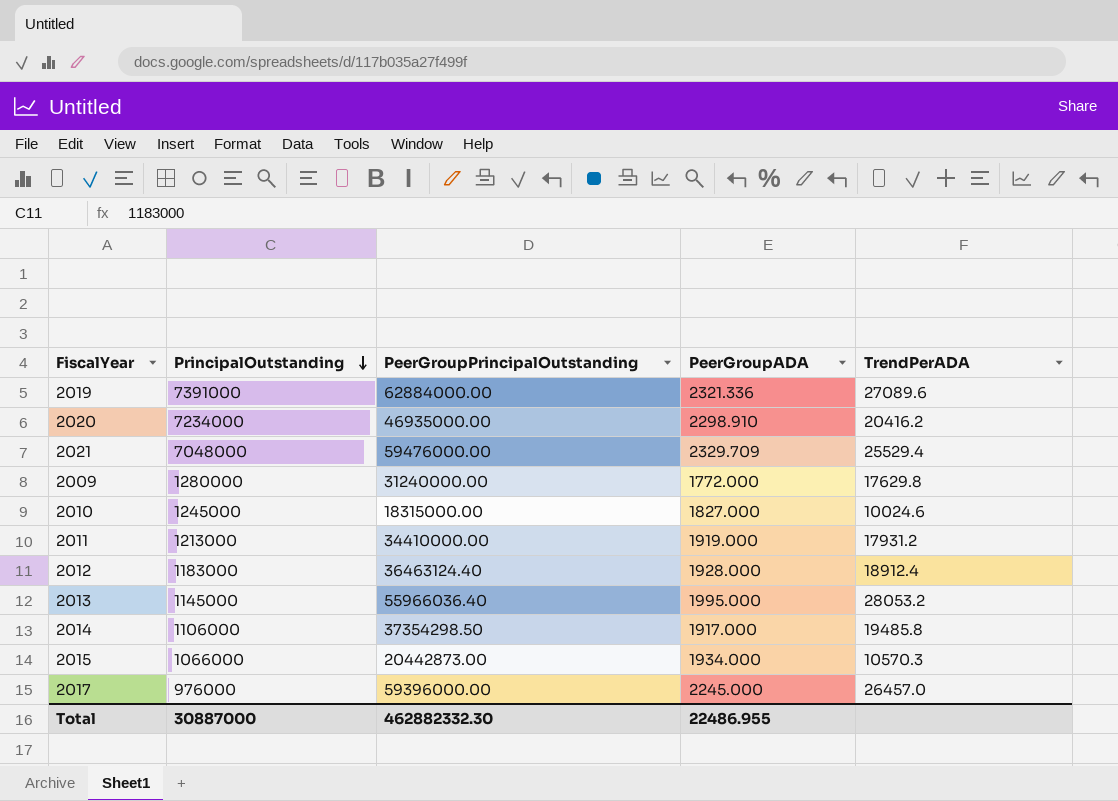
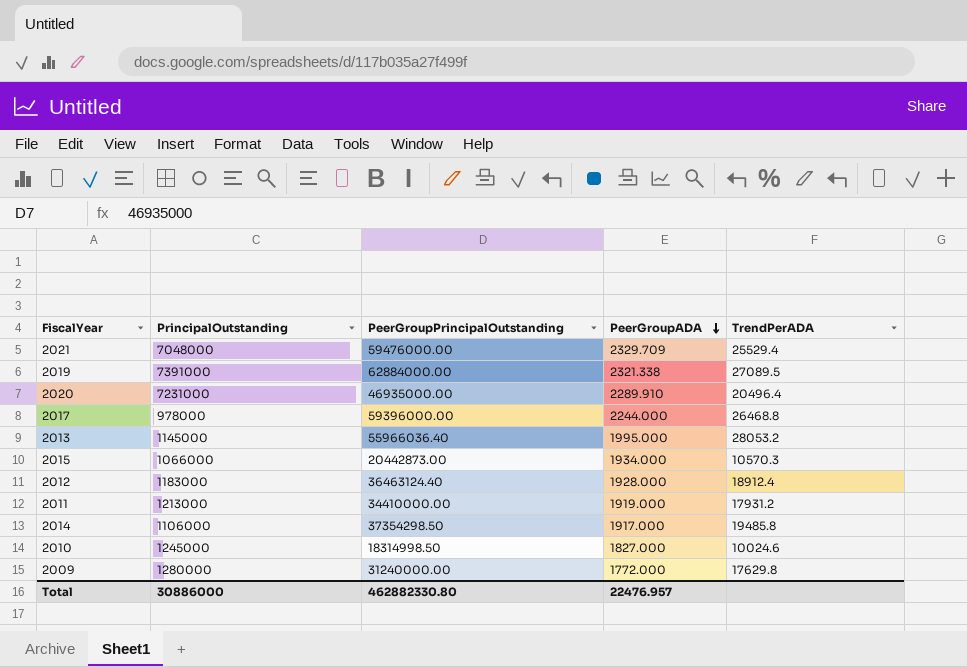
row order: PrincipalOutstanding descending -> PeerGroupADA descending
2019 | PeerGroupADA: 2321.336 -> 2321.338
2019 | TrendPerADA: 27089.6 -> 27089.5
2020 | PrincipalOutstanding: 7234000 -> 7231000
2020 | PeerGroupADA: 2298.910 -> 2289.910
2020 | TrendPerADA: 20416.2 -> 20496.4
2017 | PrincipalOutstanding: 976000 -> 978000
2017 | PeerGroupADA: 2245.000 -> 2244.000
2017 | TrendPerADA: 26457.0 -> 26468.8
2010 | PeerGroupPrincipalOutstanding: 18315000.00 -> 18314998.50
Total | PrincipalOutstanding: 30887000 -> 30886000
Total | PeerGroupPrincipalOutstanding: 462882332.30 -> 462882330.80
Total | PeerGroupADA: 22486.955 -> 22476.957

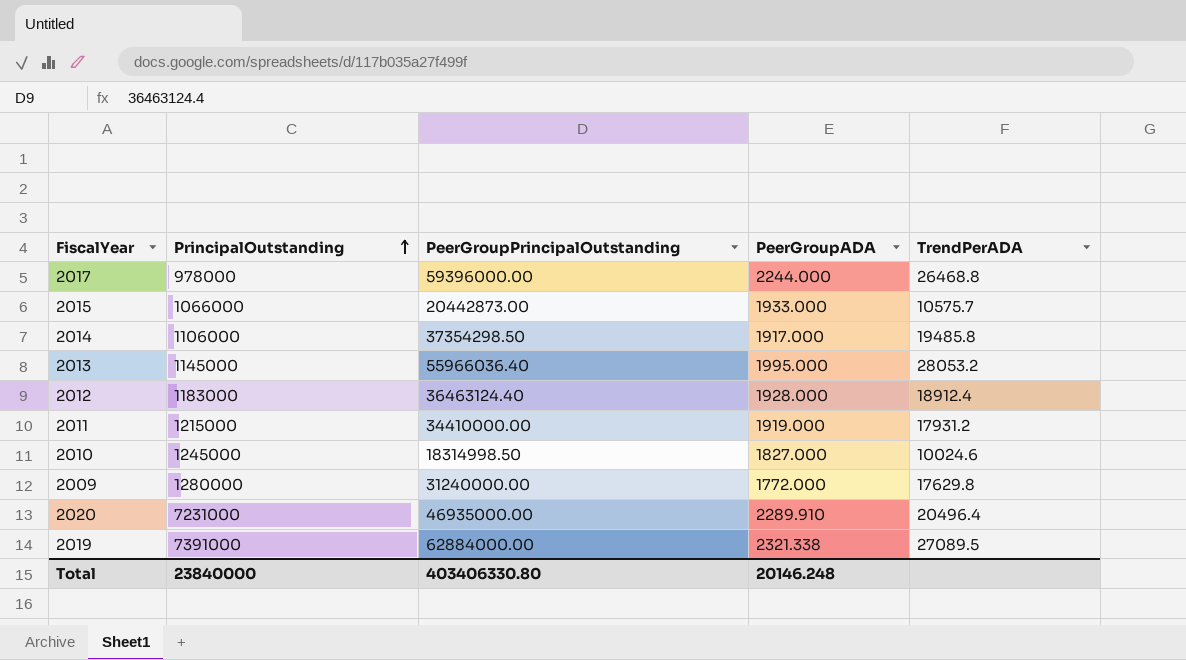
row order: PeerGroupADA descending -> PrincipalOutstanding ascending
row 2021: 7048000 | 59476000.00 | 2329.709 | 25529.4 -> none
2015 | PeerGroupADA: 1934.000 -> 1933.000
2015 | TrendPerADA: 10570.3 -> 10575.7
2011 | PrincipalOutstanding: 1213000 -> 1215000
Total | PrincipalOutstanding: 30886000 -> 23840000
Total | PeerGroupPrincipalOutstanding: 462882330.80 -> 403406330.80
Total | PeerGroupADA: 22476.957 -> 20146.248

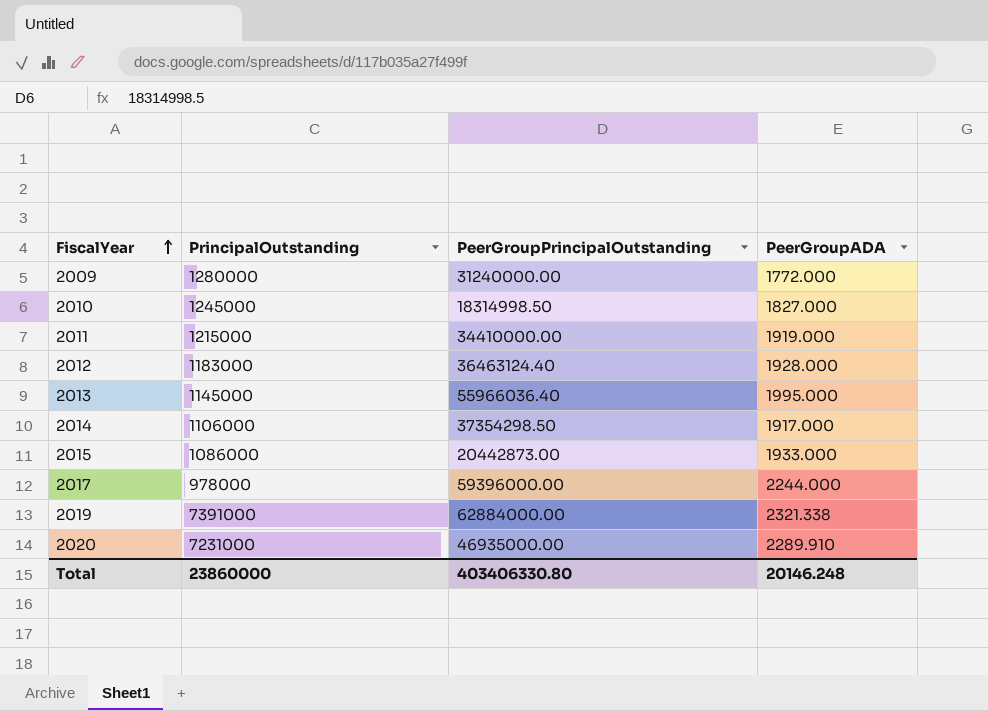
row order: PrincipalOutstanding ascending -> FiscalYear ascending
column TrendPerADA | formula: [PeerGroupPrincipalOutstanding] / [PeerGroupADA] -> none
2015 | PrincipalOutstanding: 1066000 -> 1086000
Total | PrincipalOutstanding: 23840000 -> 23860000

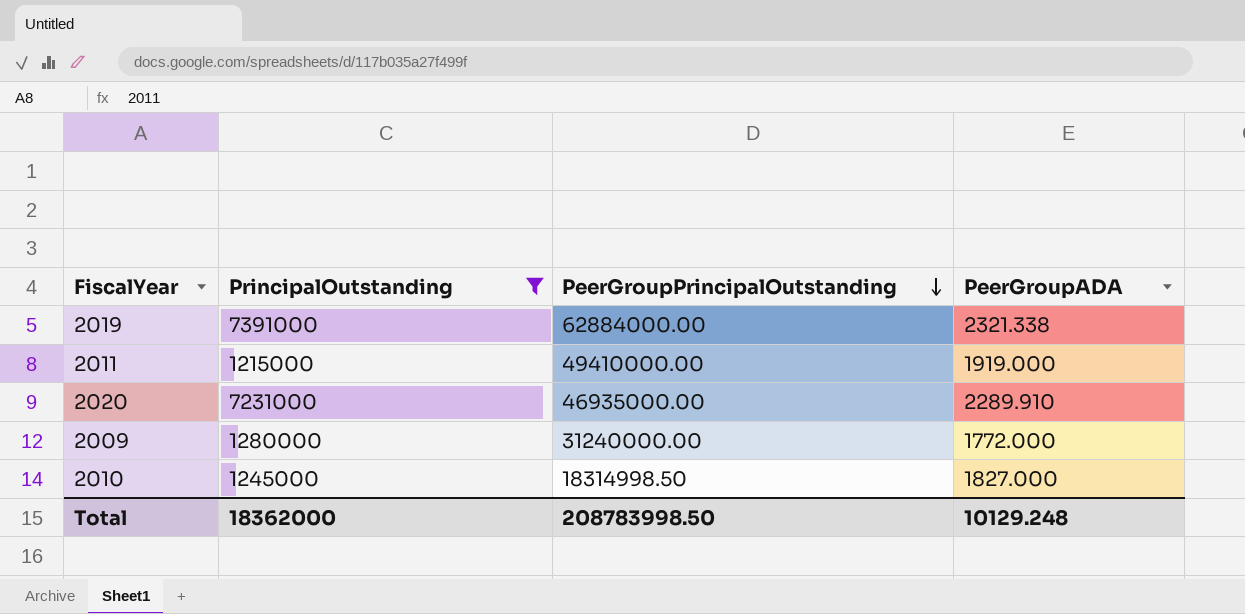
filter: none -> PrincipalOutstanding >= 1215000
row order: FiscalYear ascending -> PeerGroupPrincipalOutstanding descending
2011 | PeerGroupPrincipalOutstanding: 34410000.00 -> 49410000.00
Total | PrincipalOutstanding: 23860000 -> 18362000
Total | PeerGroupPrincipalOutstanding: 403406330.80 -> 208783998.50
Total | PeerGroupADA: 20146.248 -> 10129.248

